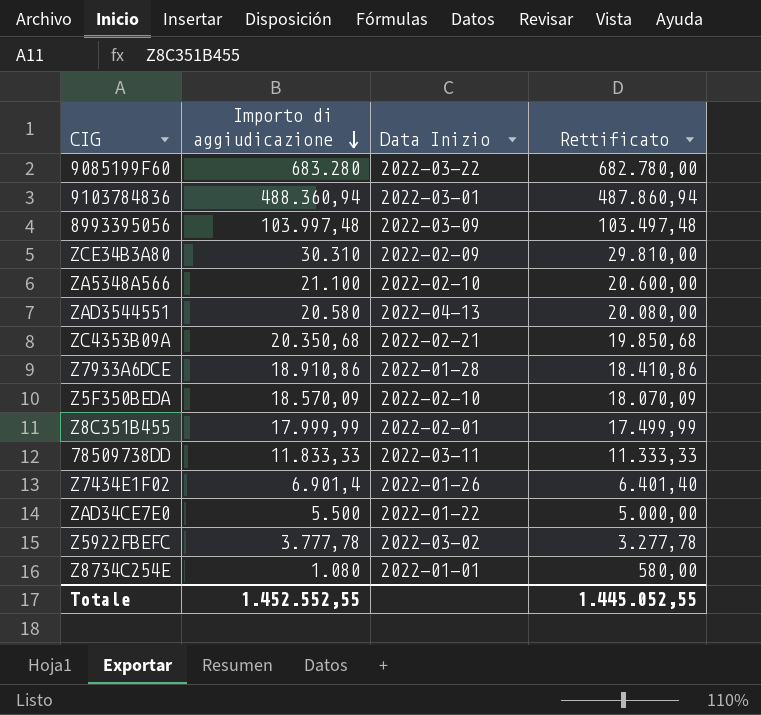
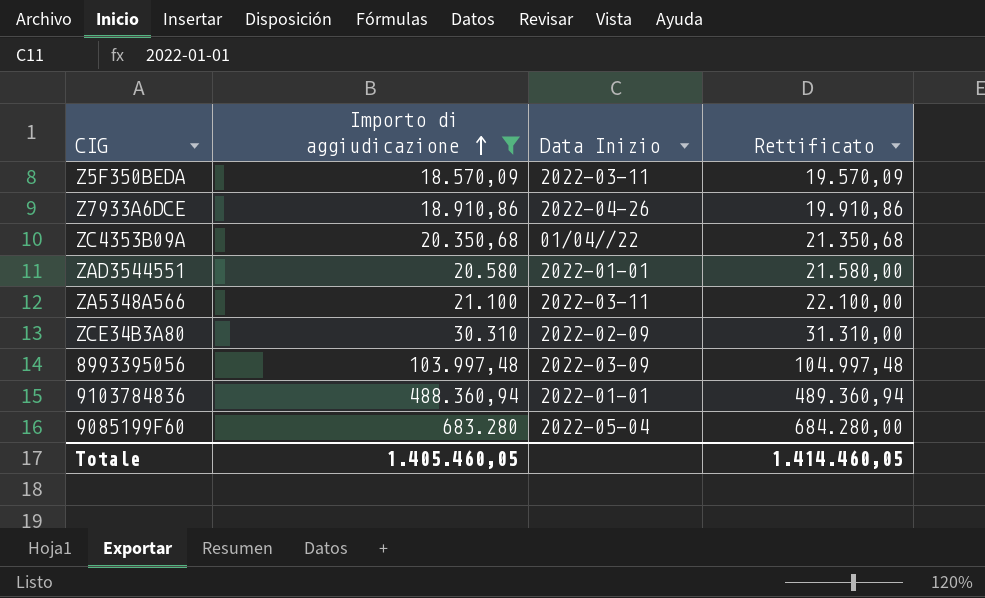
filter: none -> Importo di aggiudicazione >= 18.570,09
row order: Importo di aggiudicazione descending -> Importo di aggiudicazione ascending
column Rettificato | formula: [Importo di aggiudicazione] - 500 -> [Importo di aggiudicazione] + 1000
Z5F350BEDA | Data Inizio: 2022-02-10 -> 2022-03-11
Z7933A6DCE | Data Inizio: 2022-01-28 -> 2022-04-26
ZC4353B09A | Data Inizio: 2022-02-21 -> 01/04//22
ZAD3544551 | Data Inizio: 2022-04-13 -> 2022-01-01
ZA5348A566 | Data Inizio: 2022-02-10 -> 2022-03-11
9103784836 | Data Inizio: 2022-03-01 -> 2022-01-01
9085199F60 | Data Inizio: 2022-03-22 -> 2022-05-04
Totale | Importo di aggiudicazione: 1.452.552,55 -> 1.405.460,05
Totale | Rettificato: 1.445.052,55 -> 1.414.460,05

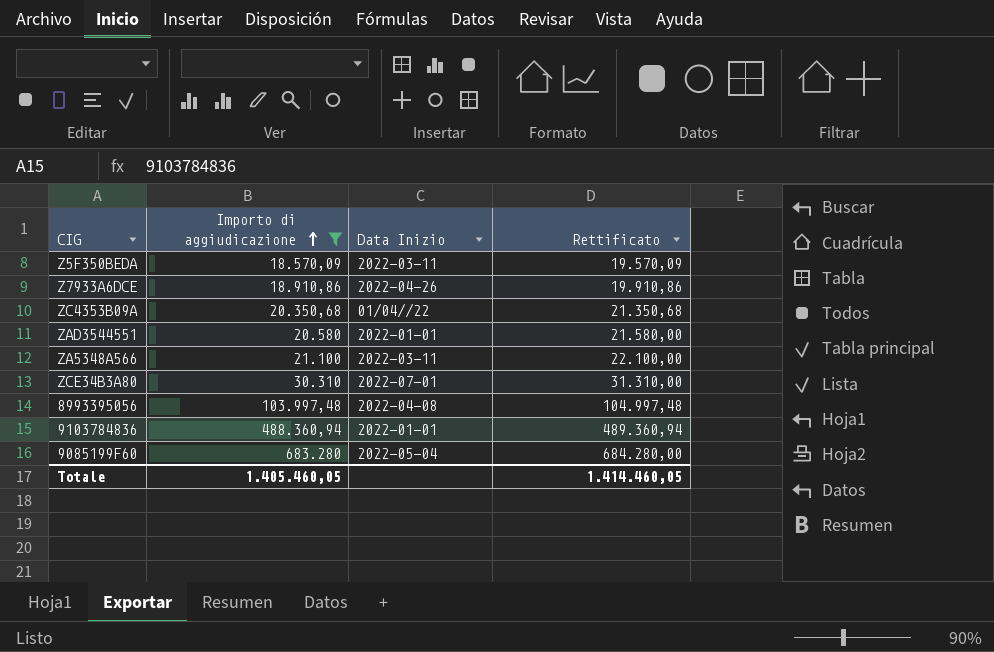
ZCE34B3A80 | Data Inizio: 2022-02-09 -> 2022-07-01
8993395056 | Data Inizio: 2022-03-09 -> 2022-04-08

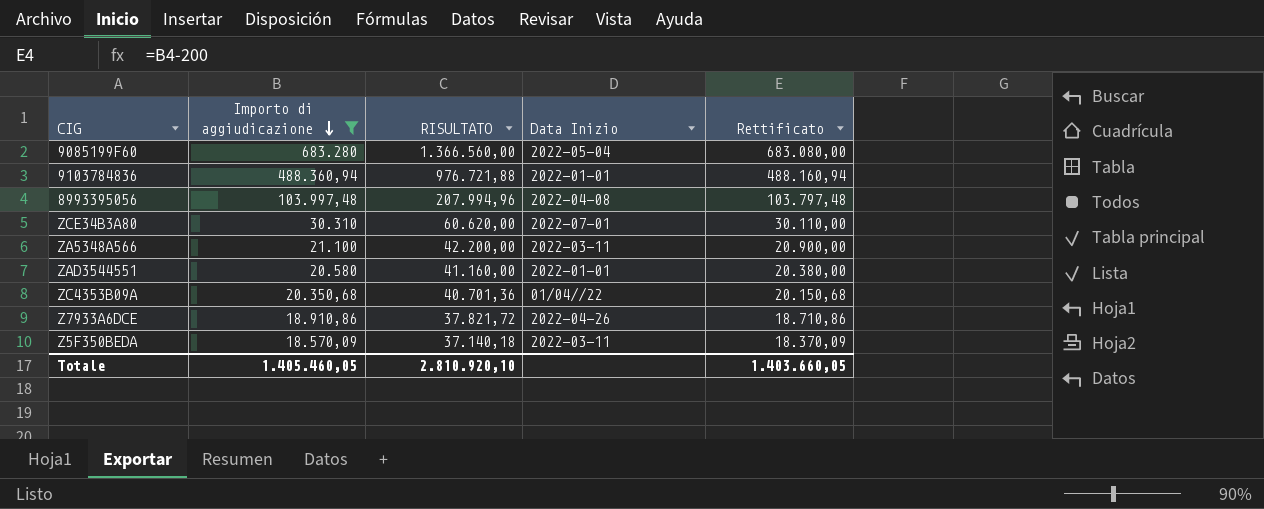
row order: Importo di aggiudicazione ascending -> Importo di aggiudicazione descending
column RISULTATO | formula: none -> [Importo di aggiudicazione] * 2
column Rettificato | formula: [Importo di aggiudicazione] + 1000 -> [Importo di aggiudicazione] - 200
Totale | Rettificato: 1.414.460,05 -> 1.403.660,05

